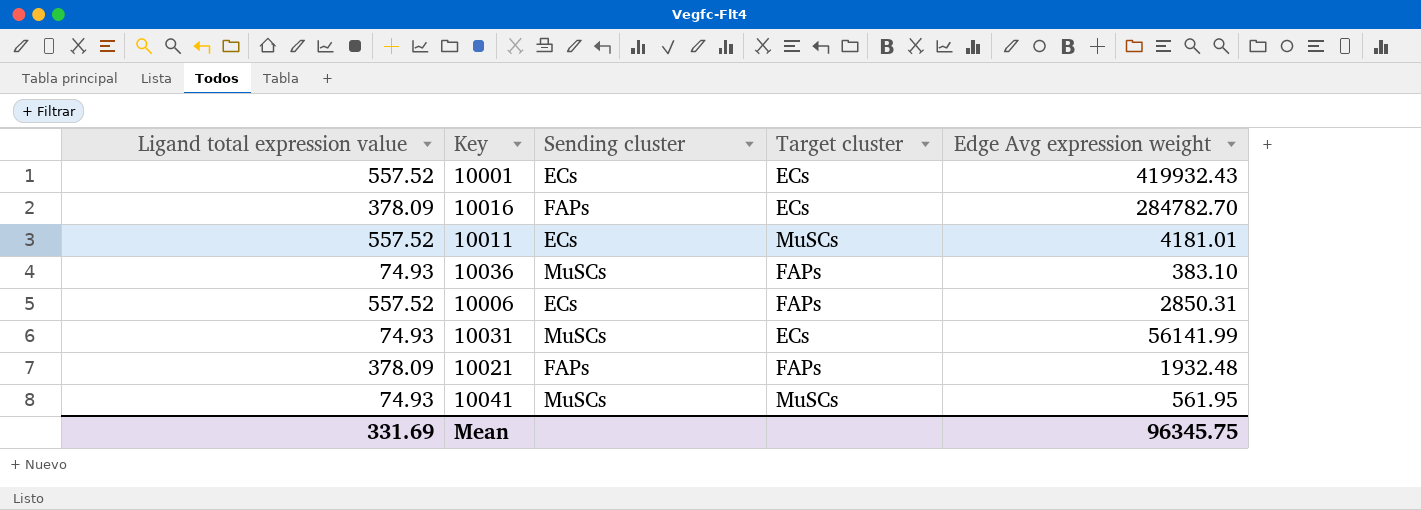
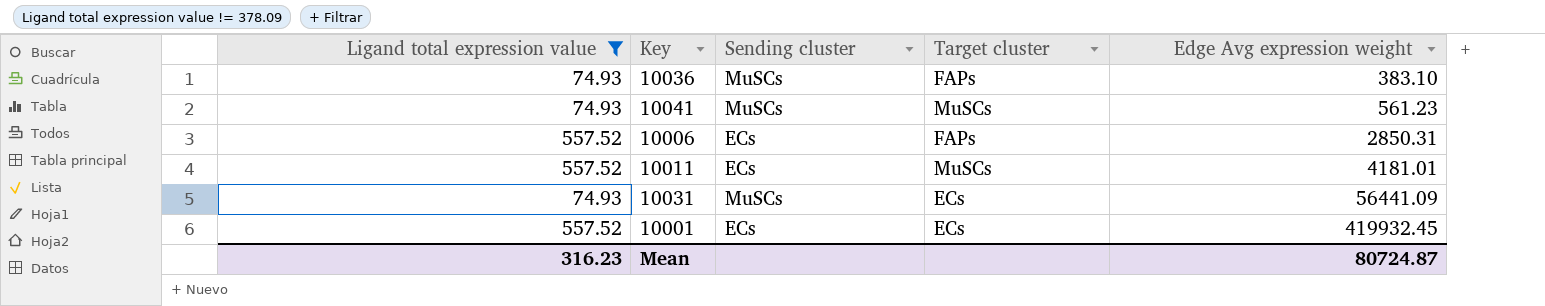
filter: none -> Ligand total expression value != 378.09
row order: none -> Edge Avg expression weight ascending
10041 | Edge Avg expression weight: 561.95 -> 561.23
10031 | Edge Avg expression weight: 56141.99 -> 56441.09
10001 | Edge Avg expression weight: 419932.43 -> 419932.45
Mean | Ligand total expression value: 331.69 -> 316.23
Mean | Edge Avg expression weight: 96345.75 -> 80724.87

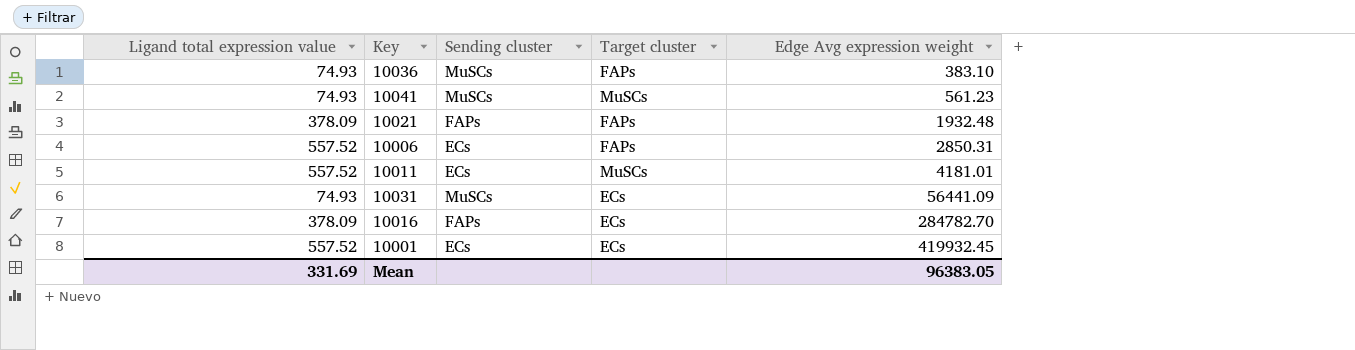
filter: Ligand total expression value != 378.09 -> none
Mean | Ligand total expression value: 316.23 -> 331.69
Mean | Edge Avg expression weight: 80724.87 -> 96383.05

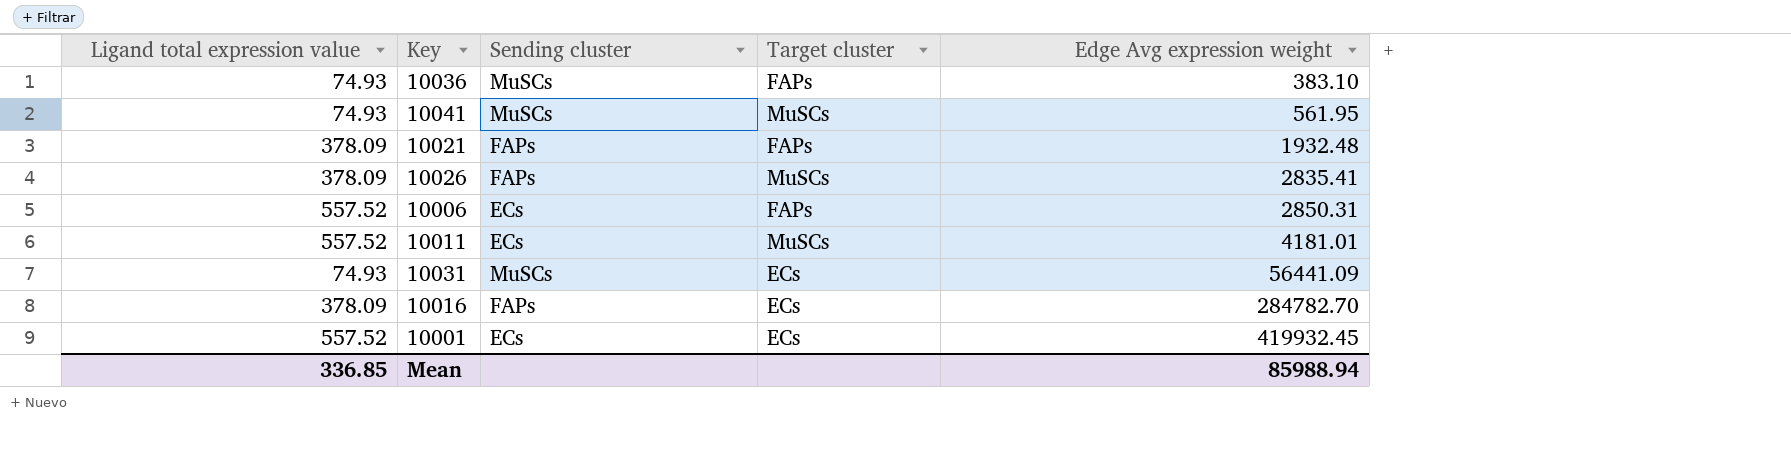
10041 | Edge Avg expression weight: 561.23 -> 561.95
row 10026: none -> 378.09 | FAPs | MuSCs | 2835.41
Mean | Ligand total expression value: 331.69 -> 336.85
Mean | Edge Avg expression weight: 96383.05 -> 85988.94

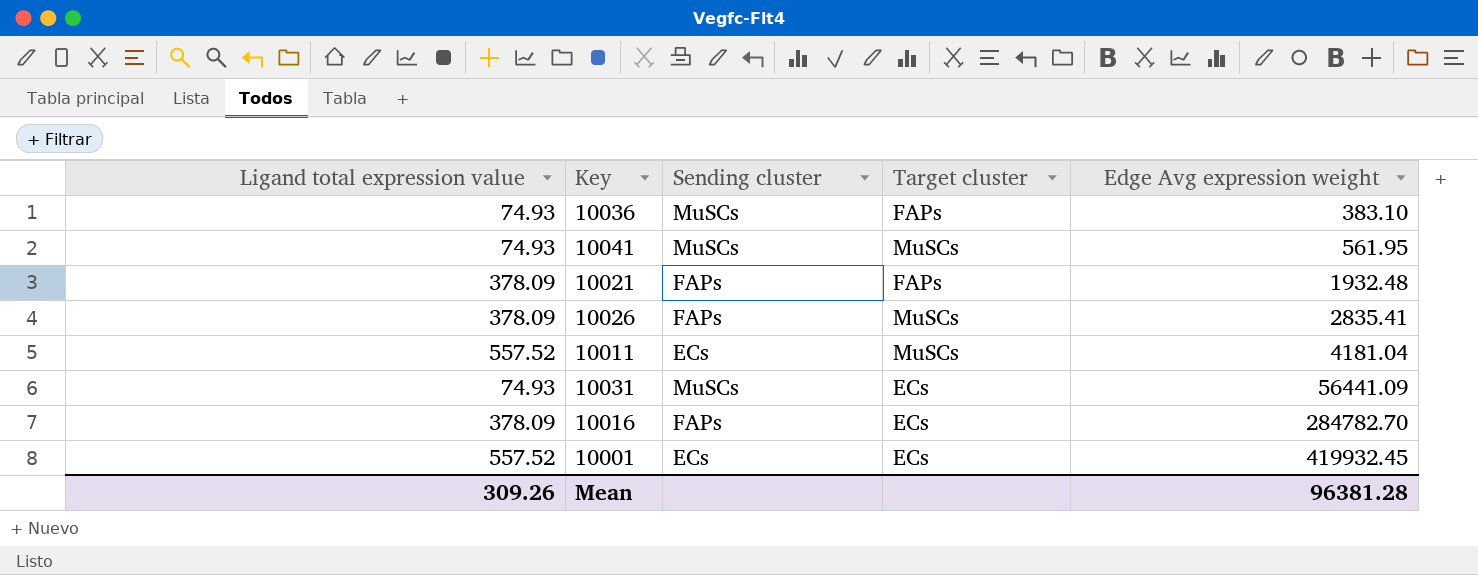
row 10006: 557.52 | ECs | FAPs | 2850.31 -> none
10011 | Edge Avg expression weight: 4181.01 -> 4181.04
Mean | Ligand total expression value: 336.85 -> 309.26
Mean | Edge Avg expression weight: 85988.94 -> 96381.28

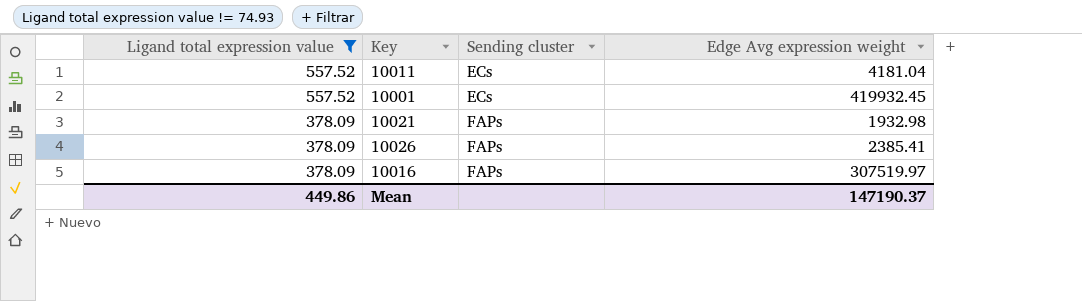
filter: none -> Ligand total expression value != 74.93
row order: Edge Avg expression weight ascending -> Ligand total expression value descending
column Target cluster | position: 4 -> none
10021 | Edge Avg expression weight: 1932.48 -> 1932.98
10026 | Edge Avg expression weight: 2835.41 -> 2385.41
10016 | Edge Avg expression weight: 284782.70 -> 307519.97
Mean | Ligand total expression value: 309.26 -> 449.86
Mean | Edge Avg expression weight: 96381.28 -> 147190.37

